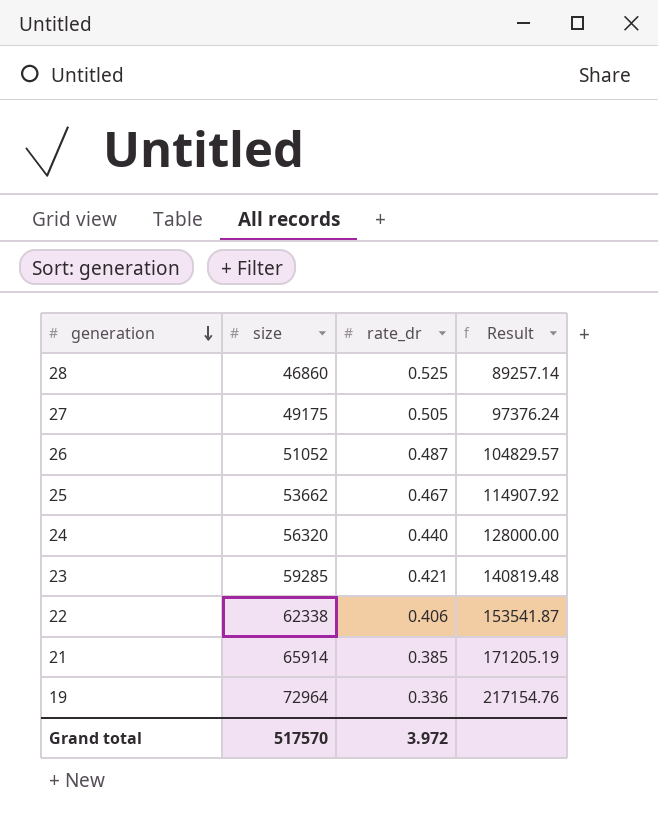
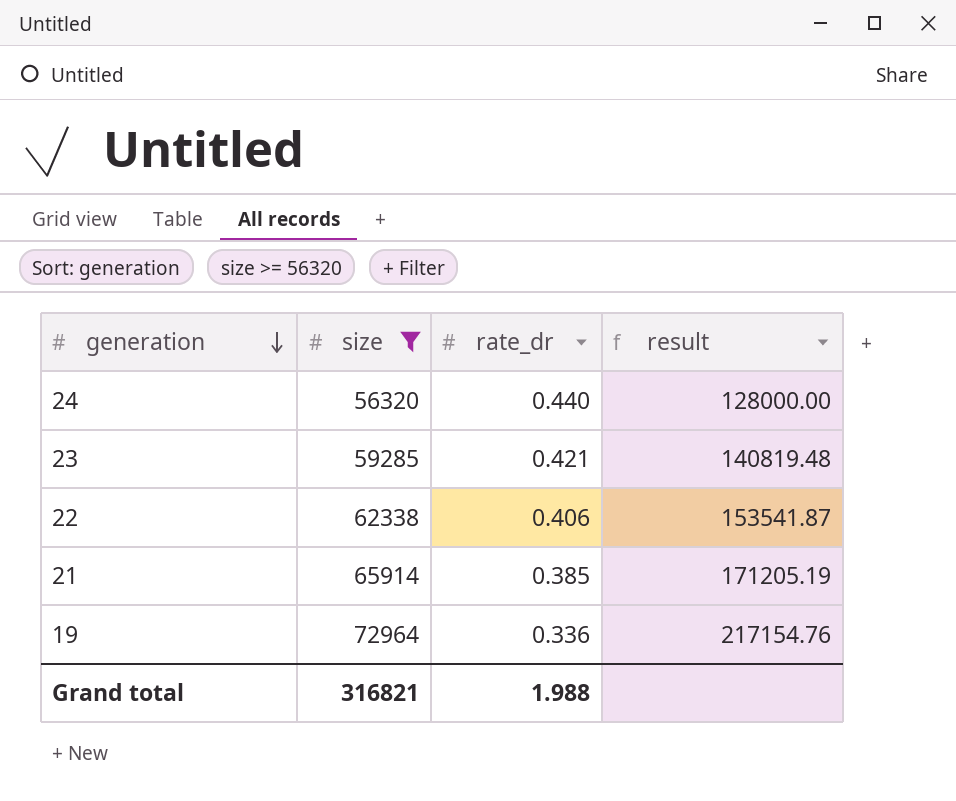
filter: none -> size >= 56320
column name: Result -> result
Grand total | size: 517570 -> 316821
Grand total | rate_dr: 3.972 -> 1.988

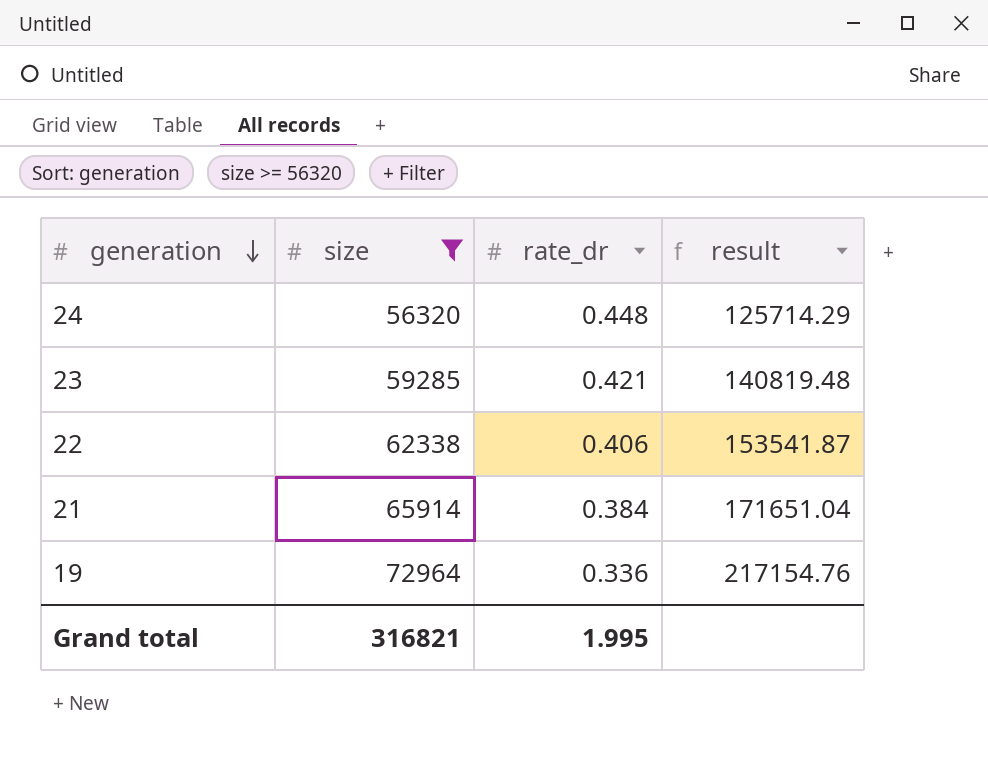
24 | rate_dr: 0.440 -> 0.448
24 | result: 128000.00 -> 125714.29
21 | rate_dr: 0.385 -> 0.384
21 | result: 171205.19 -> 171651.04
Grand total | rate_dr: 1.988 -> 1.995

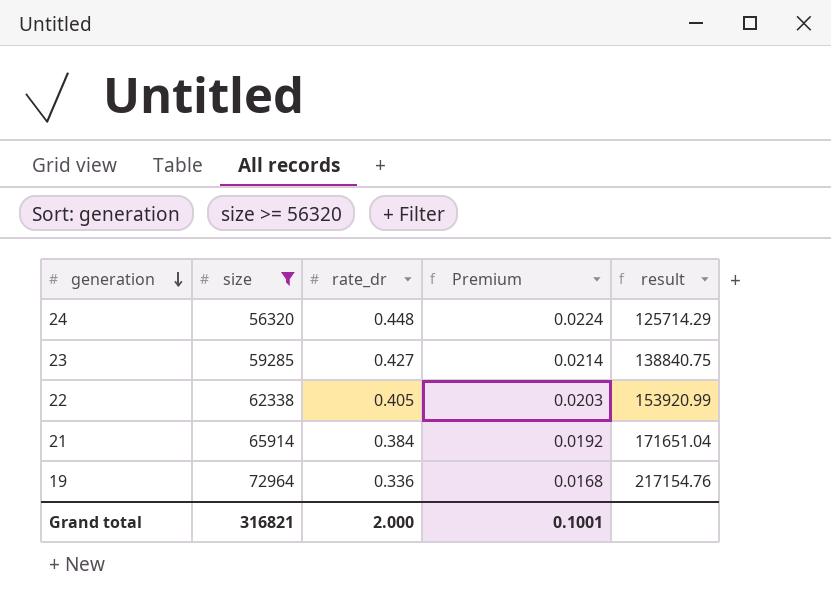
column Premium | formula: none -> [rate_dr] * 0.05
23 | rate_dr: 0.421 -> 0.427
23 | result: 140819.48 -> 138840.75
22 | rate_dr: 0.406 -> 0.405
22 | result: 153541.87 -> 153920.99
Grand total | rate_dr: 1.995 -> 2.000

